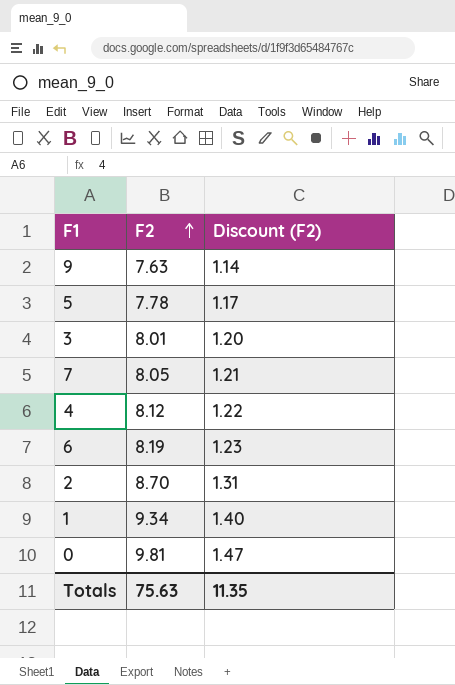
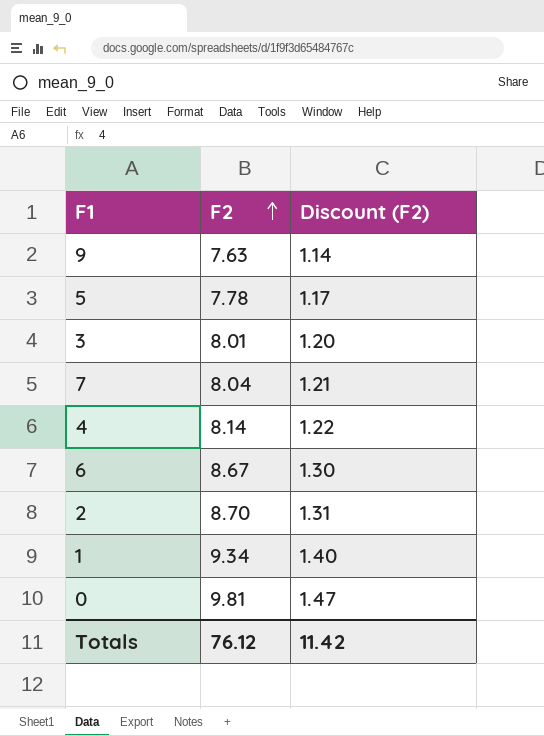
7 | F2: 8.05 -> 8.04
4 | F2: 8.12 -> 8.14
6 | F2: 8.19 -> 8.67
6 | Discount (F2): 1.23 -> 1.30
Totals | F2: 75.63 -> 76.12
Totals | Discount (F2): 11.35 -> 11.42

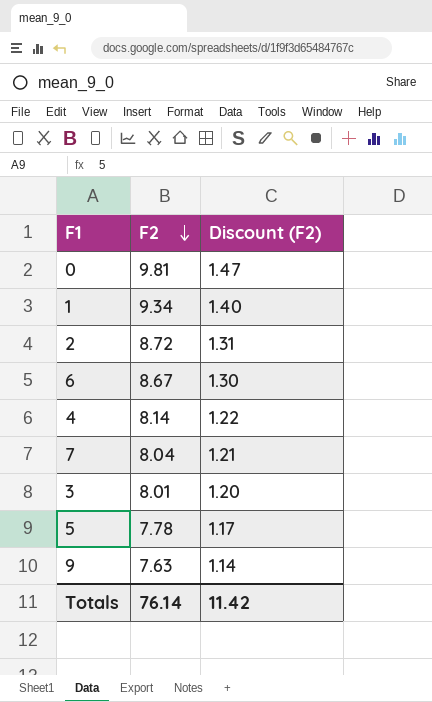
row order: F2 ascending -> F2 descending
2 | F2: 8.70 -> 8.72
Totals | F2: 76.12 -> 76.14

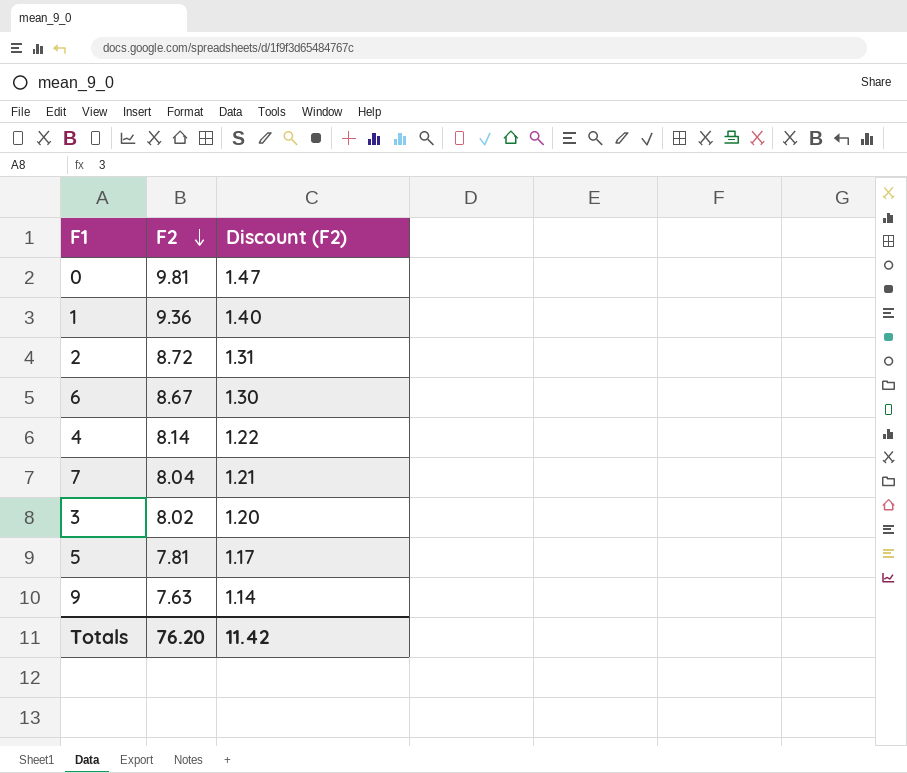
1 | F2: 9.34 -> 9.36
3 | F2: 8.01 -> 8.02
5 | F2: 7.78 -> 7.81
Totals | F2: 76.14 -> 76.20

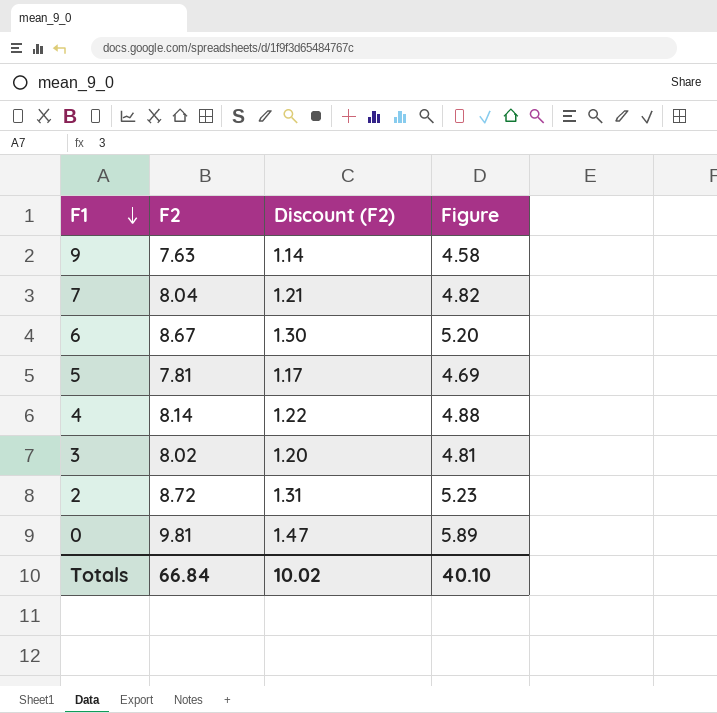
row order: F2 descending -> F1 descending
column Figure | formula: none -> [F2] * 0.6
row 1: 9.36 | 1.40 -> none
Totals | F2: 76.20 -> 66.84
Totals | Discount (F2): 11.42 -> 10.02

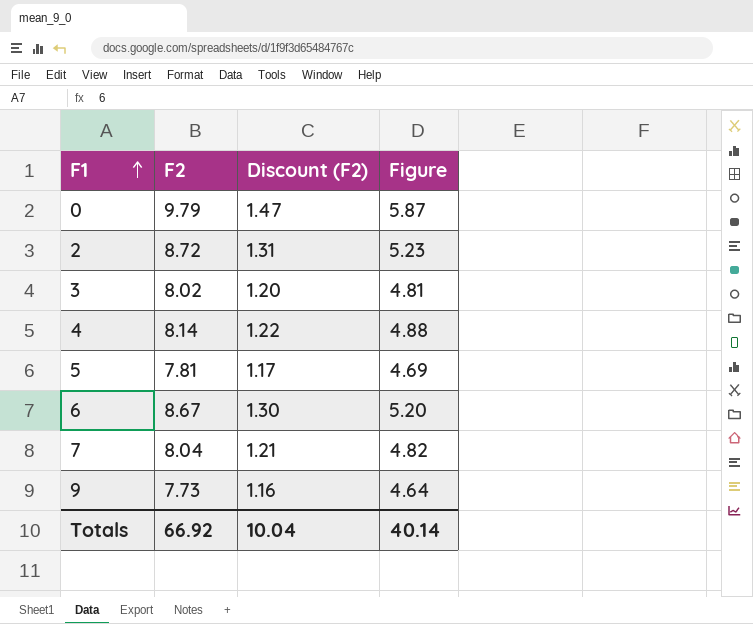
row order: F1 descending -> F1 ascending
0 | F2: 9.81 -> 9.79
0 | Figure: 5.89 -> 5.87
9 | F2: 7.63 -> 7.73
9 | Discount (F2): 1.14 -> 1.16
9 | Figure: 4.58 -> 4.64
Totals | F2: 66.84 -> 66.92
Totals | Discount (F2): 10.02 -> 10.04
Totals | Figure: 40.10 -> 40.14

